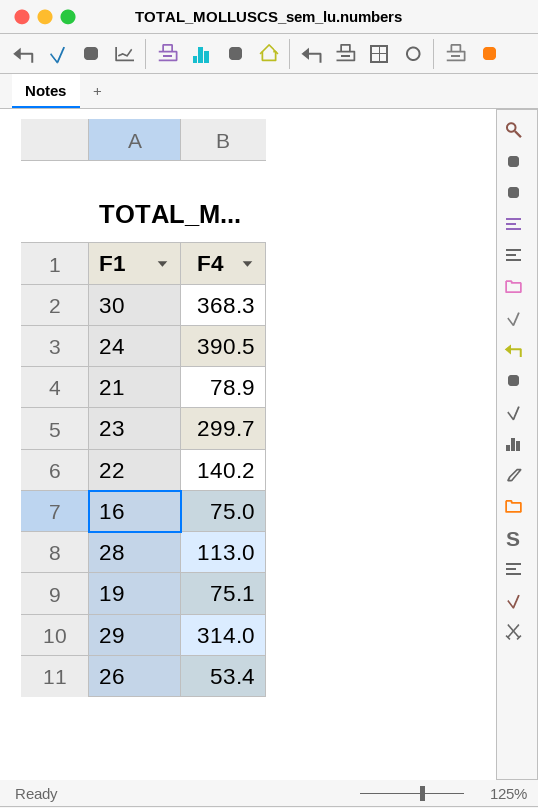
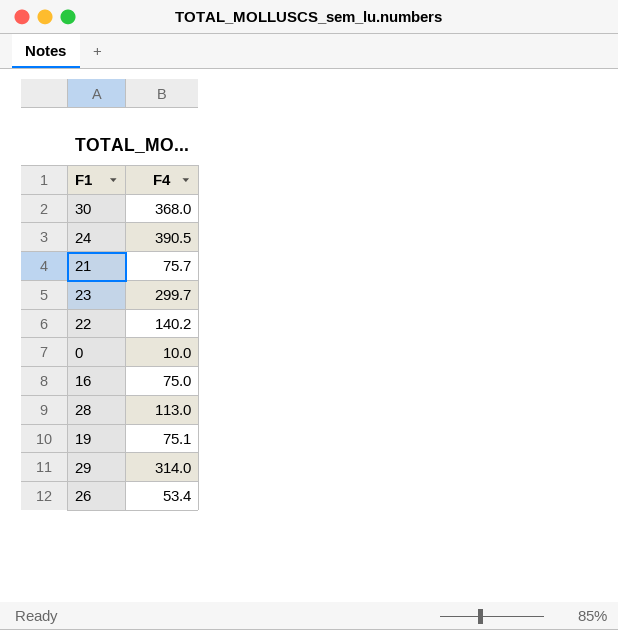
30 | F4: 368.3 -> 368.0
21 | F4: 78.9 -> 75.7
row 0: none -> 10.0

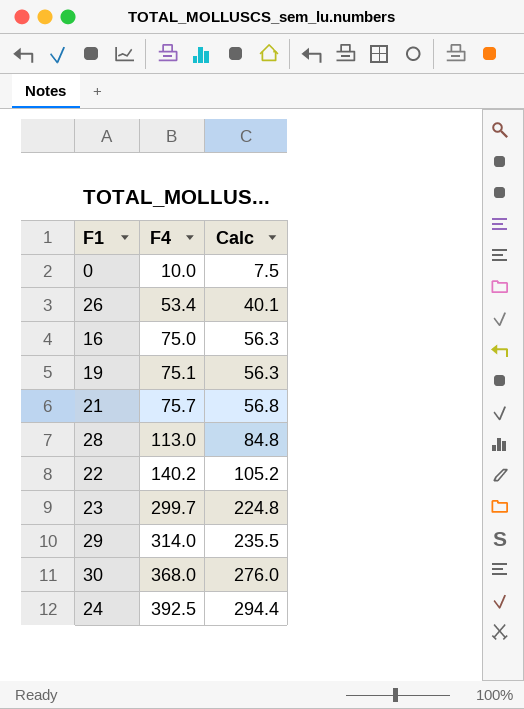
row order: none -> F4 ascending
column Calc | formula: none -> [F4] * 0.75
24 | F4: 390.5 -> 392.5

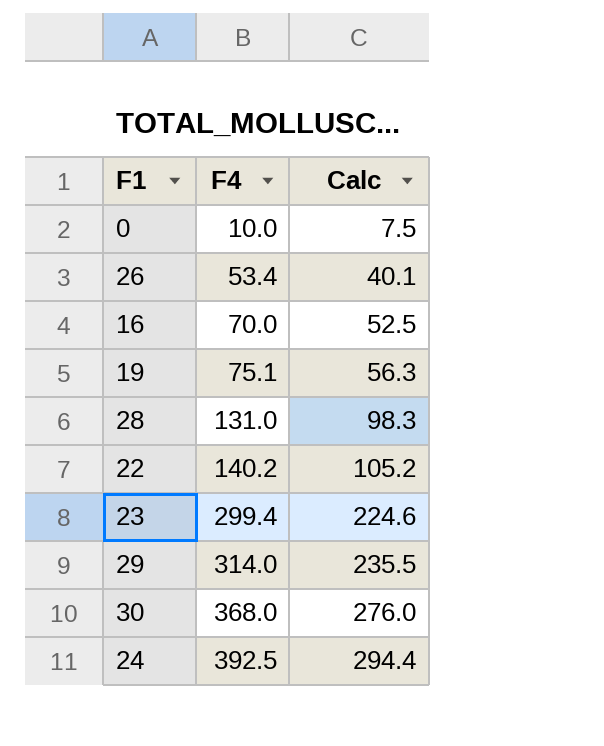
row 21: 75.7 | 56.8 -> none
16 | F4: 75.0 -> 70.0
16 | Calc: 56.3 -> 52.5
28 | F4: 113.0 -> 131.0
28 | Calc: 84.8 -> 98.3
23 | F4: 299.7 -> 299.4
23 | Calc: 224.8 -> 224.6

